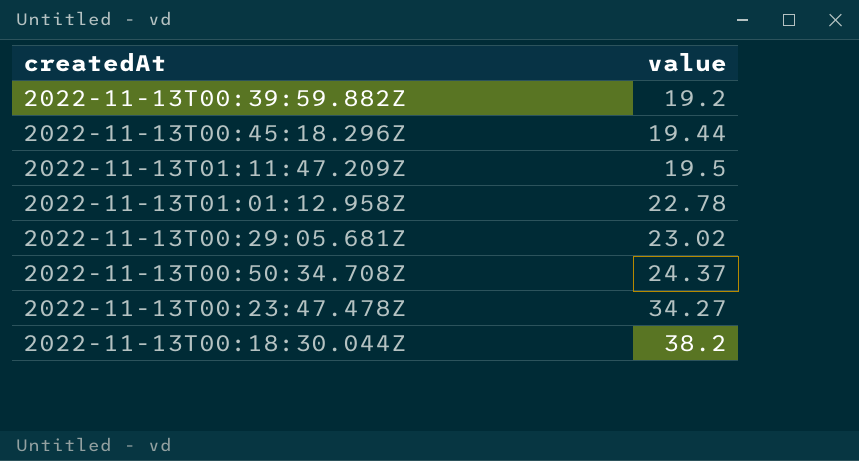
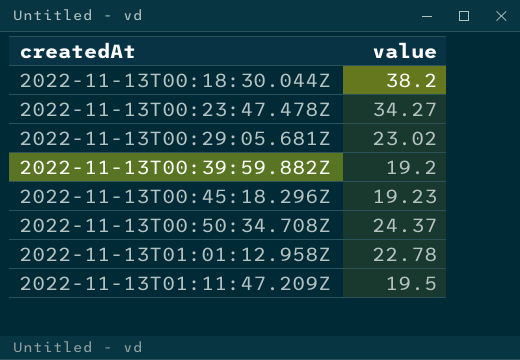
row order: value ascending -> createdAt ascending
2022-11-13T00:45:18.296Z | value: 19.44 -> 19.23

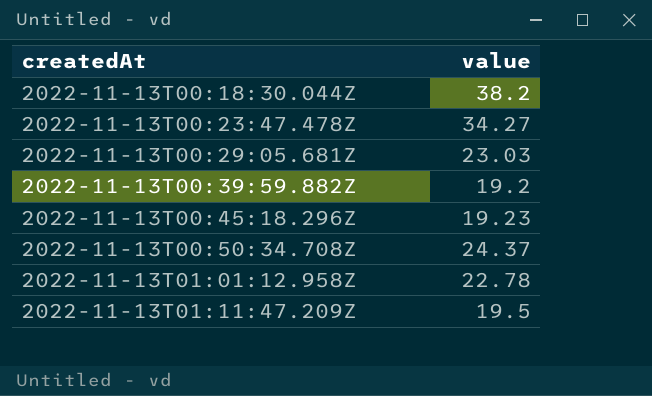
2022-11-13T00:29:05.681Z | value: 23.02 -> 23.03

